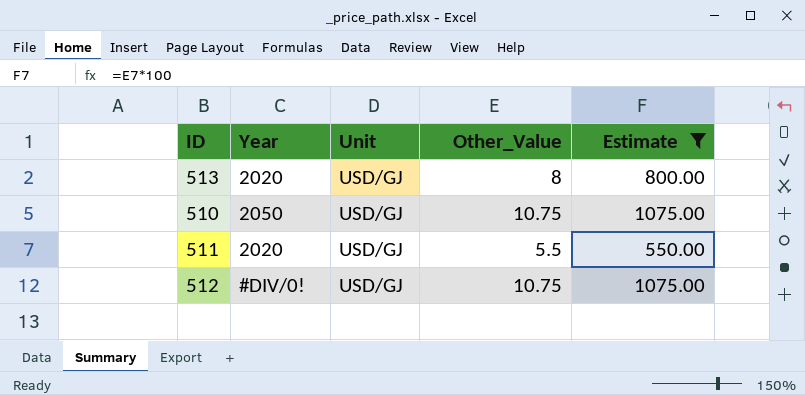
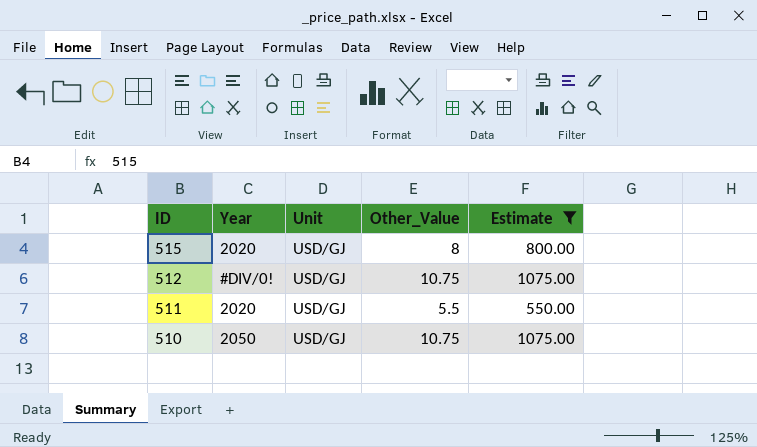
row order: none -> ID descending
row 513: 2020 | USD/GJ | 8 | 800.00 -> none
row 515: none -> 2020 | USD/GJ | 8 | 800.00

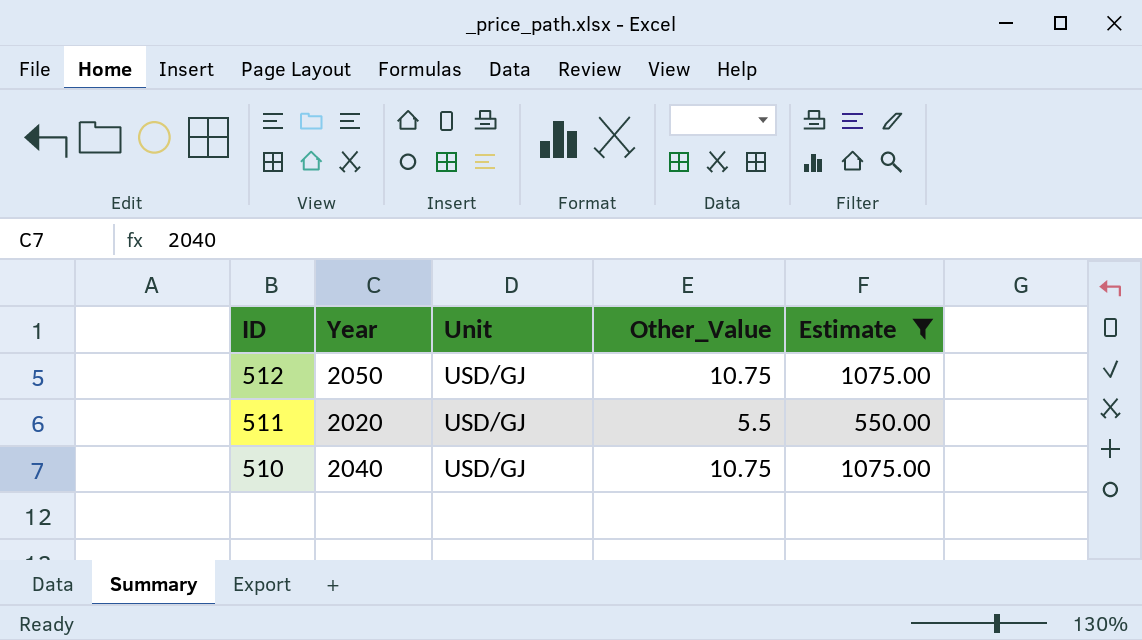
row 515: 2020 | USD/GJ | 8 | 800.00 -> none
512 | Year: #DIV/0! -> 2050
510 | Year: 2050 -> 2040

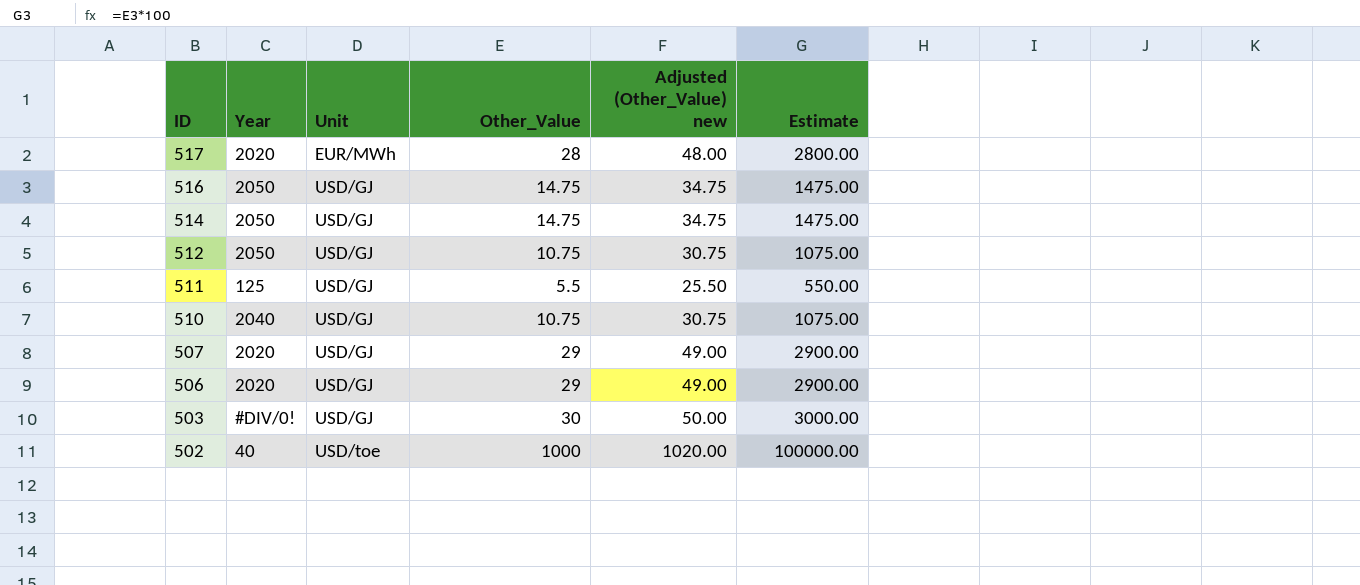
filter: Estimate <= 1075.00 -> none
column Adjusted (Other_Value) new | formula: none -> [Other_Value] + 20
511 | Year: 2020 -> 125

